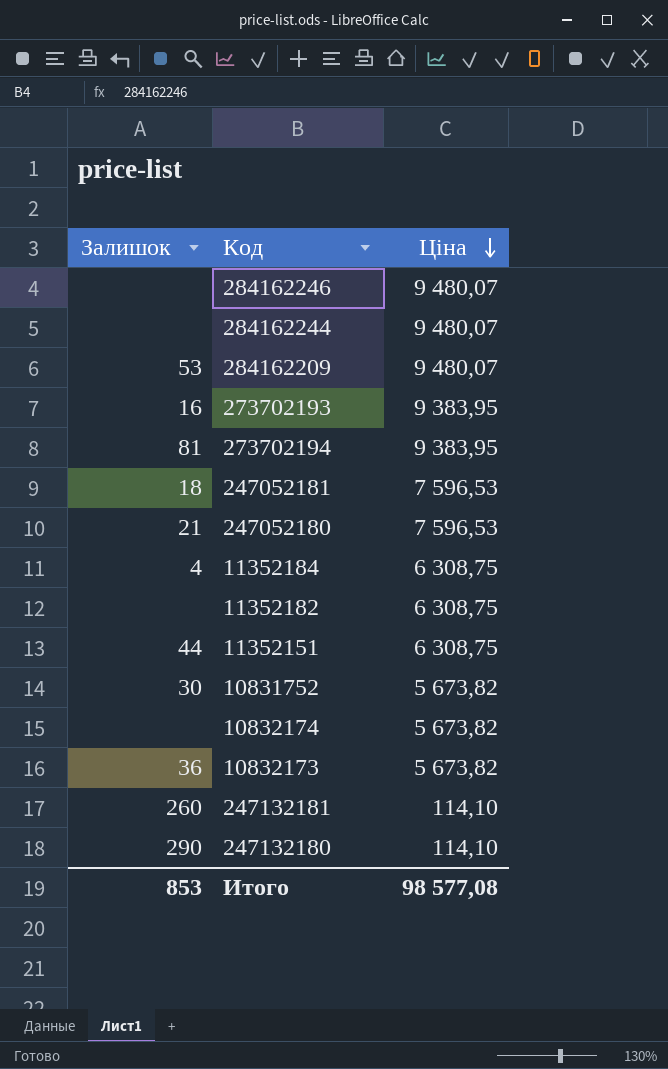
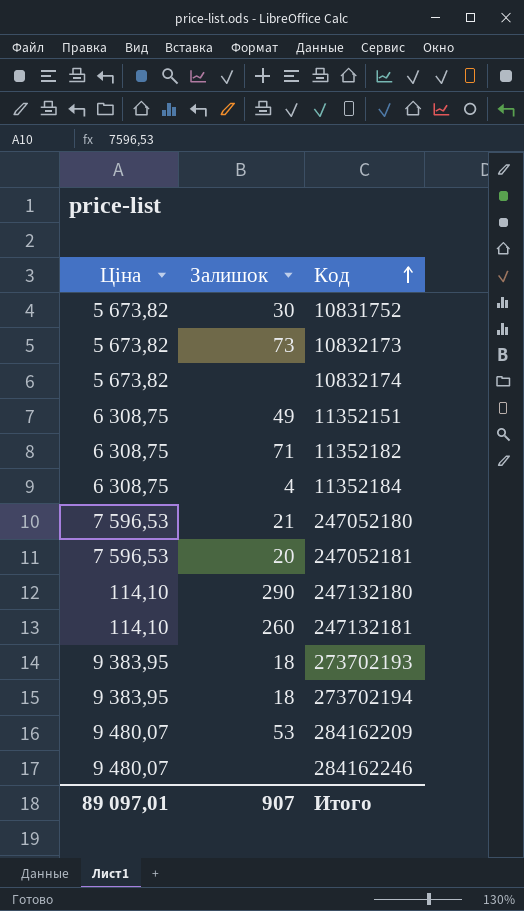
row order: Ціна descending -> Код ascending
column Ціна | position: 3 -> 1
row 284162244: none | 9 480,07 -> none
10832173 | Залишок: 36 -> 73
11352151 | Залишок: 44 -> 49
11352182 | Залишок: none -> 71
247052181 | Залишок: 18 -> 20
273702193 | Залишок: 16 -> 18
273702194 | Залишок: 81 -> 18
Итого | Ціна: 98 577,08 -> 89 097,01
Итого | Залишок: 853 -> 907

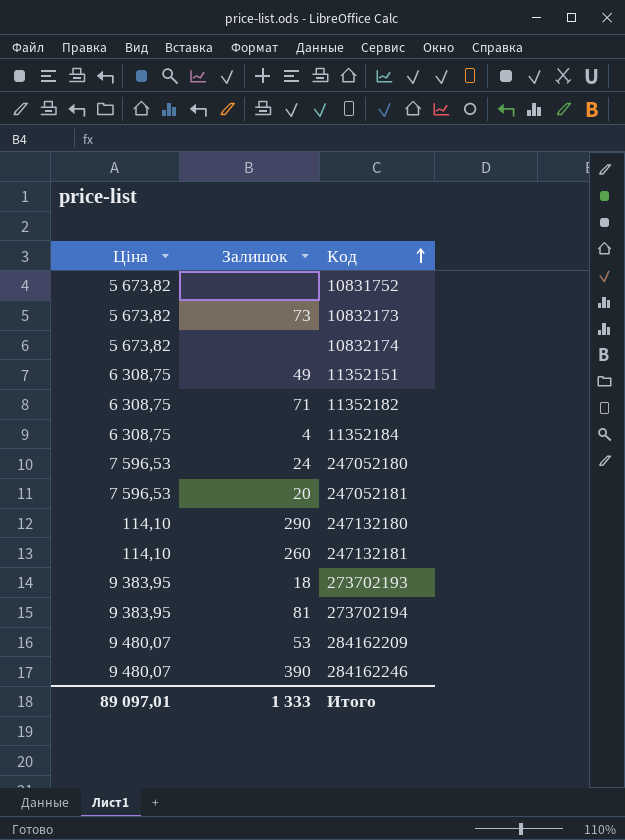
10831752 | Залишок: 30 -> none
247052180 | Залишок: 21 -> 24
273702194 | Залишок: 18 -> 81
284162246 | Залишок: none -> 390
Итого | Залишок: 907 -> 1 333

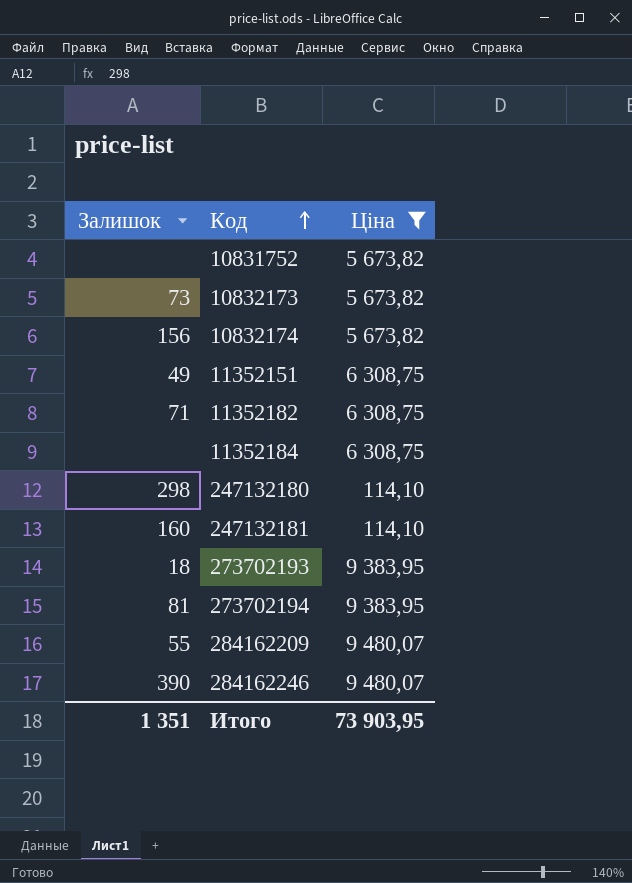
filter: none -> Ціна != 7 596,53
column Ціна | position: 1 -> 3
10832174 | Залишок: none -> 156
11352184 | Залишок: 4 -> none
247132180 | Залишок: 290 -> 298
247132181 | Залишок: 260 -> 160
284162209 | Залишок: 53 -> 55
Итого | Залишок: 1 333 -> 1 351
Итого | Ціна: 89 097,01 -> 73 903,95

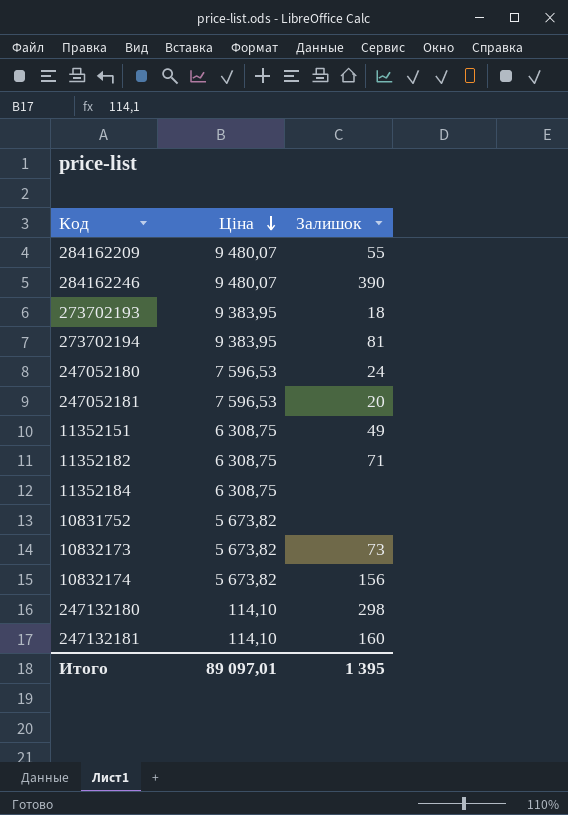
filter: Ціна != 7 596,53 -> none
row order: Код ascending -> Ціна descending
column Залишок | position: 1 -> 3
Итого | Ціна: 73 903,95 -> 89 097,01
Итого | Залишок: 1 351 -> 1 395

